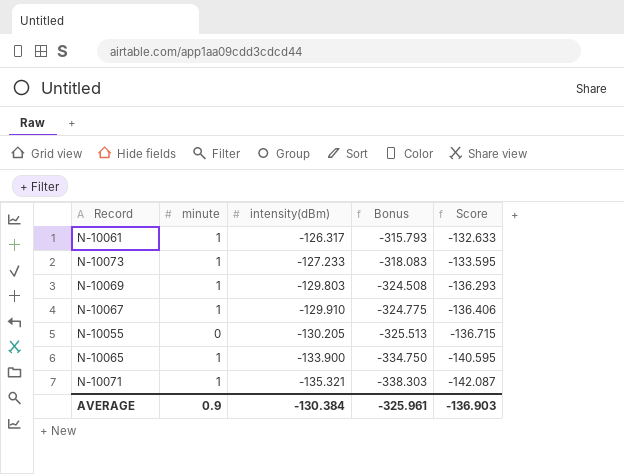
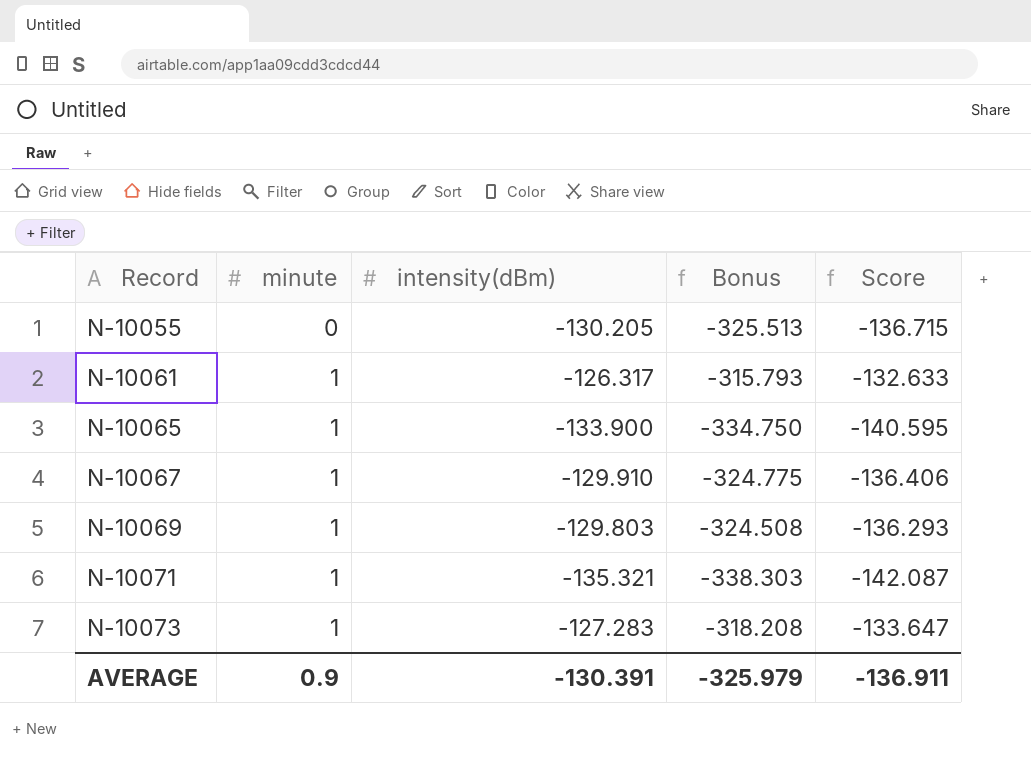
row order: intensity(dBm) descending -> Record ascending
N-10073 | intensity(dBm): -127.233 -> -127.283
N-10073 | Bonus: -318.083 -> -318.208
N-10073 | Score: -133.595 -> -133.647
AVERAGE | intensity(dBm): -130.384 -> -130.391
AVERAGE | Bonus: -325.961 -> -325.979
AVERAGE | Score: -136.903 -> -136.911

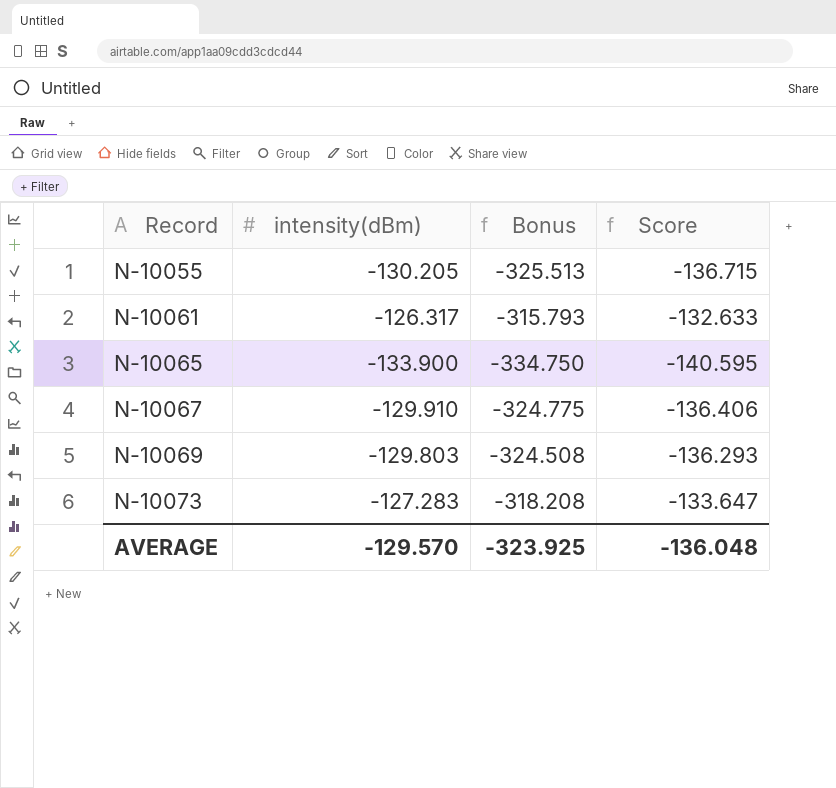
column minute | position: 2 -> none
row N-10071: 1 | -135.321 | -338.303 | -142.087 -> none
AVERAGE | intensity(dBm): -130.391 -> -129.570
AVERAGE | Bonus: -325.979 -> -323.925
AVERAGE | Score: -136.911 -> -136.048

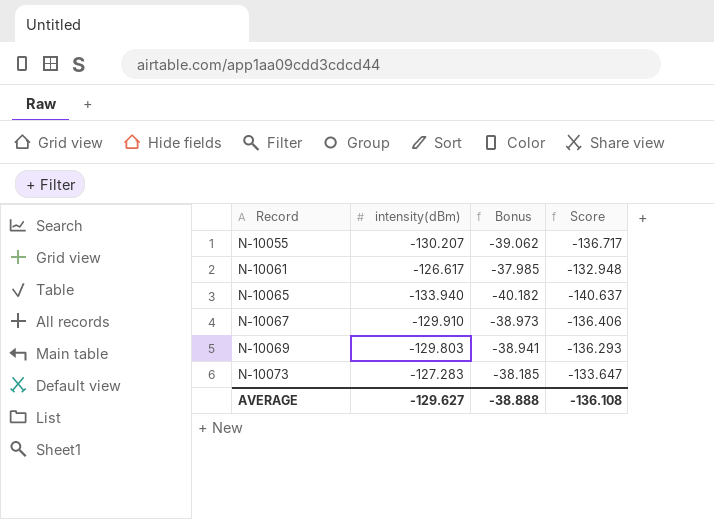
column Bonus | formula: [intensity(dBm)] * 2.5 -> [intensity(dBm)] * 0.3
N-10055 | intensity(dBm): -130.205 -> -130.207
N-10055 | Score: -136.715 -> -136.717
N-10061 | intensity(dBm): -126.317 -> -126.617
N-10061 | Score: -132.633 -> -132.948
N-10065 | intensity(dBm): -133.900 -> -133.940
N-10065 | Score: -140.595 -> -140.637
AVERAGE | intensity(dBm): -129.570 -> -129.627
AVERAGE | Bonus: -323.925 -> -38.888
AVERAGE | Score: -136.048 -> -136.108

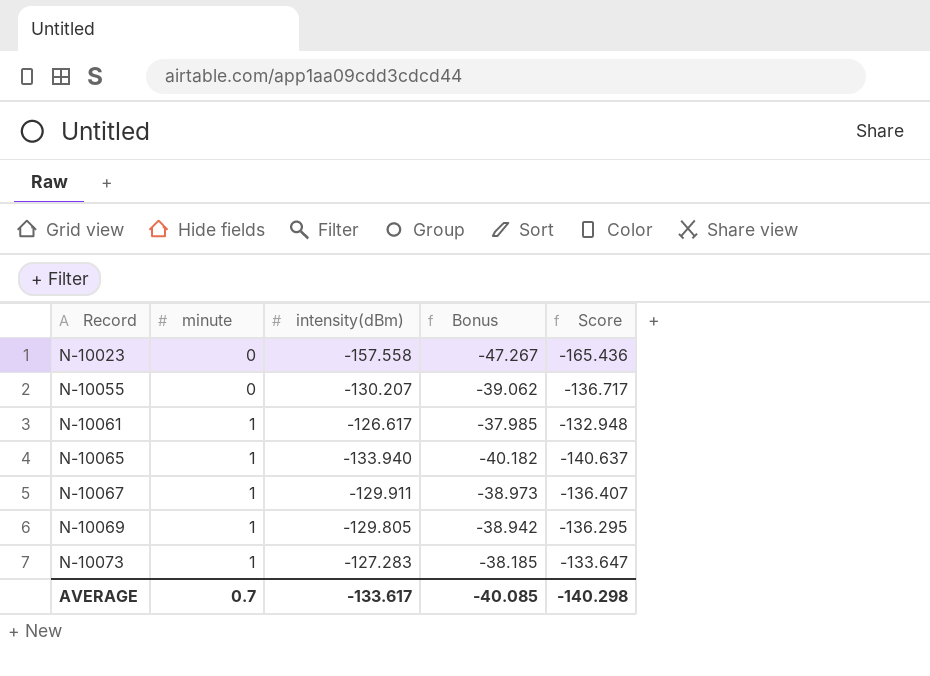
column minute | position: none -> 2
row N-10023: none -> 0 | -157.558 | -47.267 | -165.436
N-10067 | intensity(dBm): -129.910 -> -129.911
N-10067 | Score: -136.406 -> -136.407
N-10069 | intensity(dBm): -129.803 -> -129.805
N-10069 | Bonus: -38.941 -> -38.942
N-10069 | Score: -136.293 -> -136.295
AVERAGE | intensity(dBm): -129.627 -> -133.617
AVERAGE | Bonus: -38.888 -> -40.085
AVERAGE | Score: -136.108 -> -140.298

